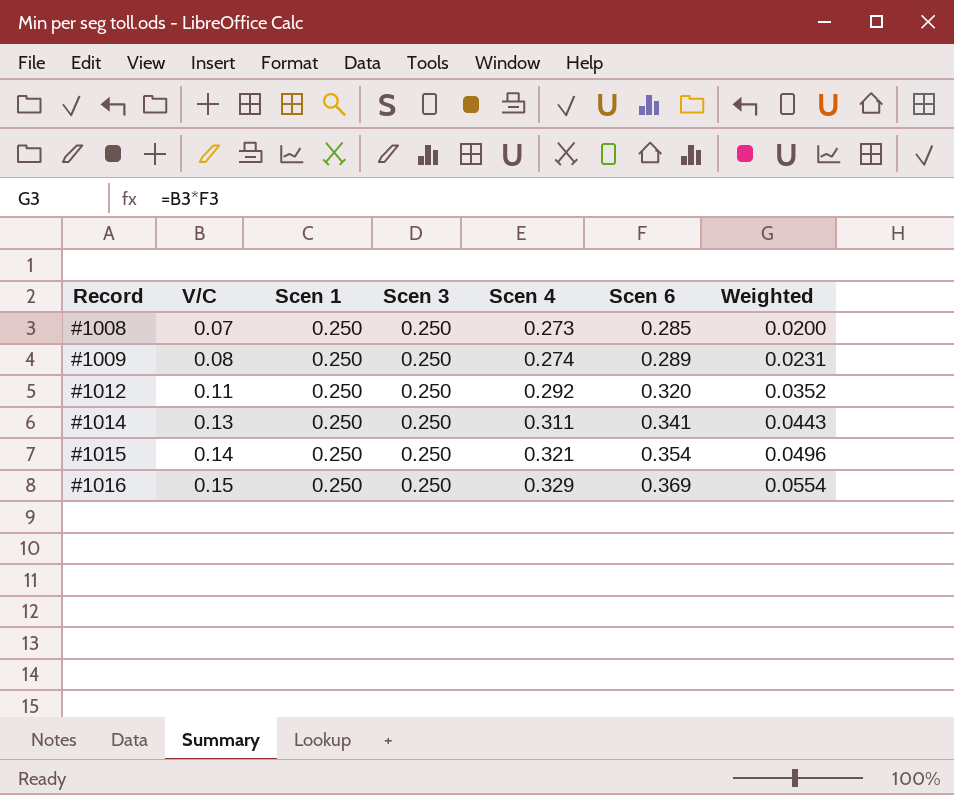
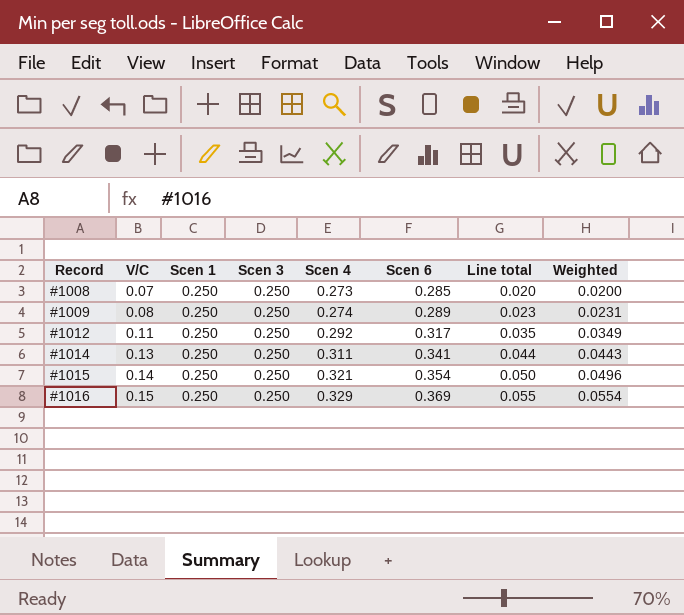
column Line total | formula: none -> [V/C] * [Scen 6]
#1012 | Scen 6: 0.320 -> 0.317
#1012 | Weighted: 0.0352 -> 0.0349

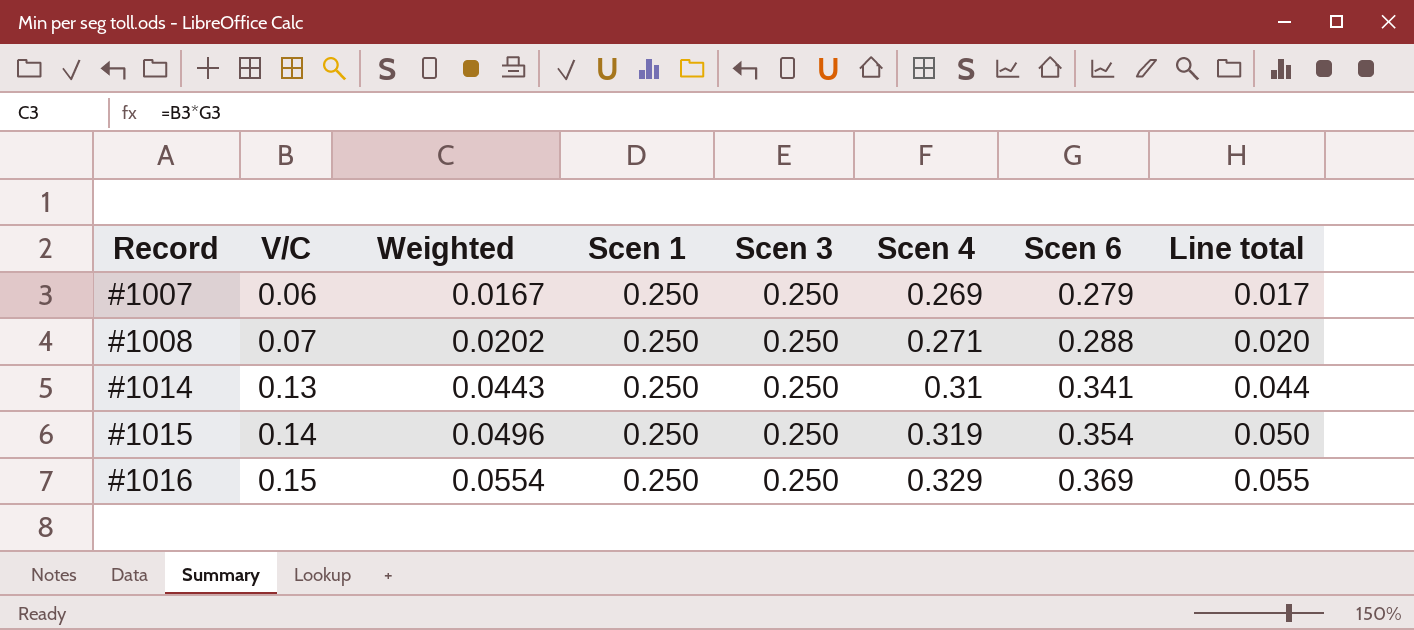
column Weighted | position: 8 -> 3
row #1009: 0.08 | 0.250 | 0.250 | 0.274 | 0.289 | 0.023 | 0.0231 -> none
row #1012: 0.11 | 0.250 | 0.250 | 0.292 | 0.317 | 0.035 | 0.0349 -> none
row #1007: none -> 0.06 | 0.0167 | 0.250 | 0.250 | 0.269 | 0.279 | 0.017
#1008 | Weighted: 0.0200 -> 0.0202
#1008 | Scen 4: 0.273 -> 0.271
#1008 | Scen 6: 0.285 -> 0.288
#1014 | Scen 4: 0.311 -> 0.31
#1015 | Scen 4: 0.321 -> 0.319

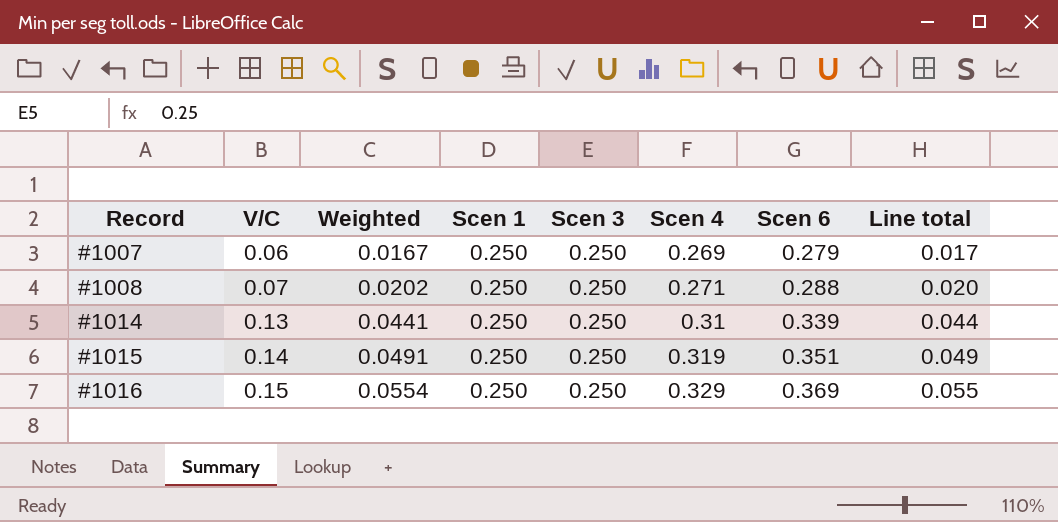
#1014 | Weighted: 0.0443 -> 0.0441
#1014 | Scen 6: 0.341 -> 0.339
#1015 | Weighted: 0.0496 -> 0.0491
#1015 | Scen 6: 0.354 -> 0.351
#1015 | Line total: 0.050 -> 0.049

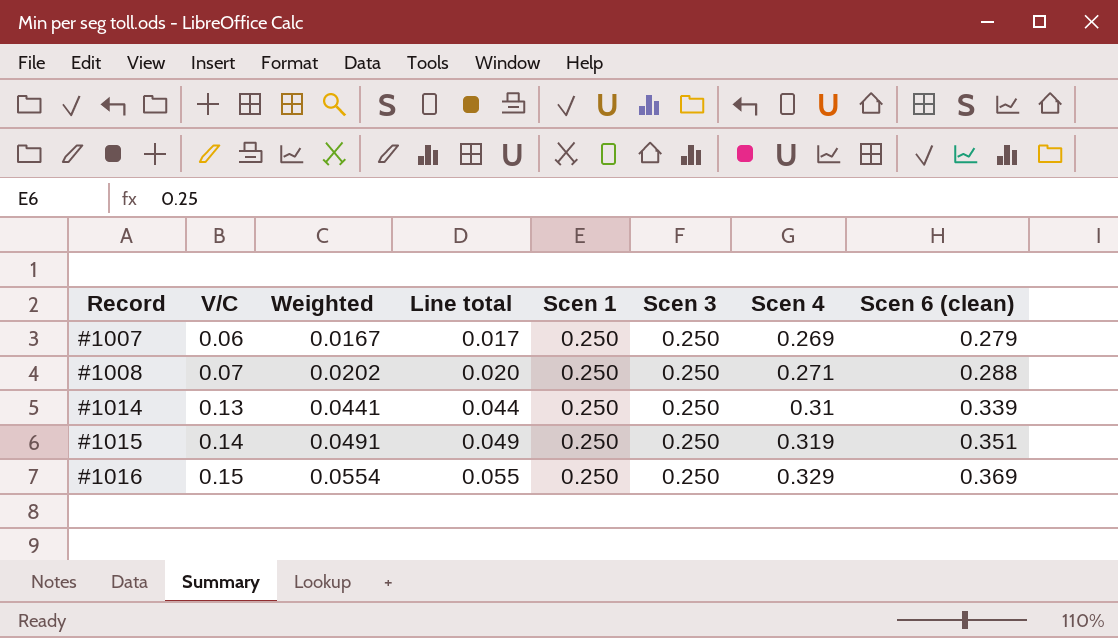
column Line total | position: 8 -> 4
column name: Scen 6 -> Scen 6 (clean)

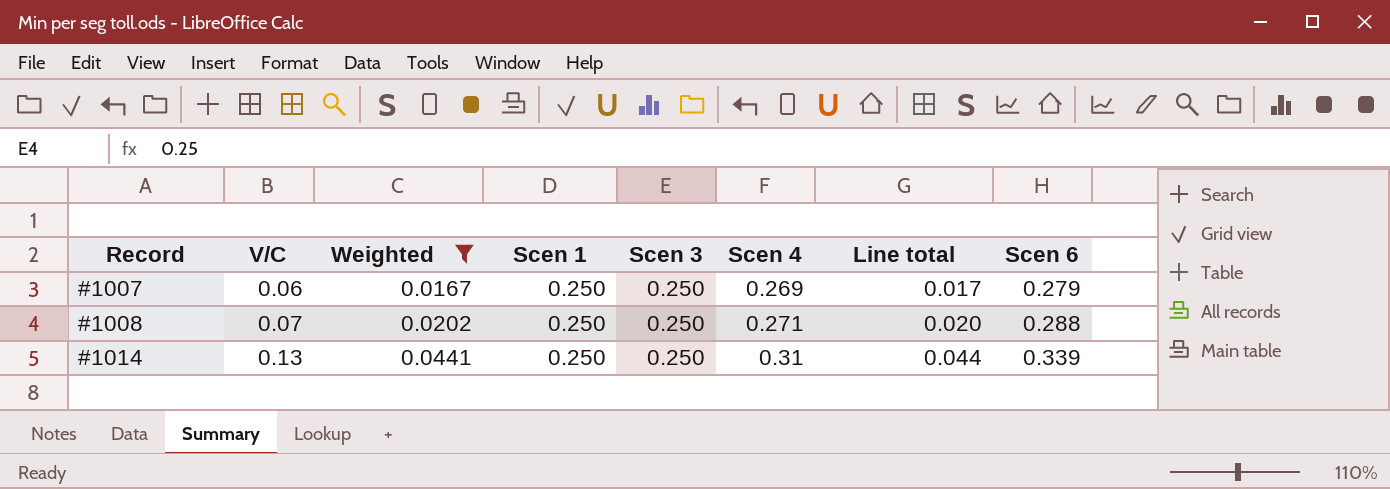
filter: none -> Weighted <= 0.0441
column Line total | position: 4 -> 7
column name: Scen 6 (clean) -> Scen 6

